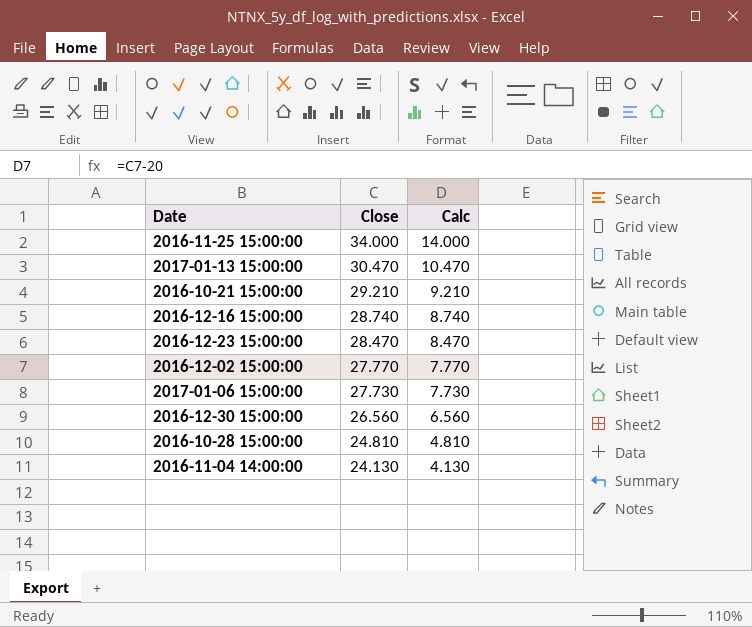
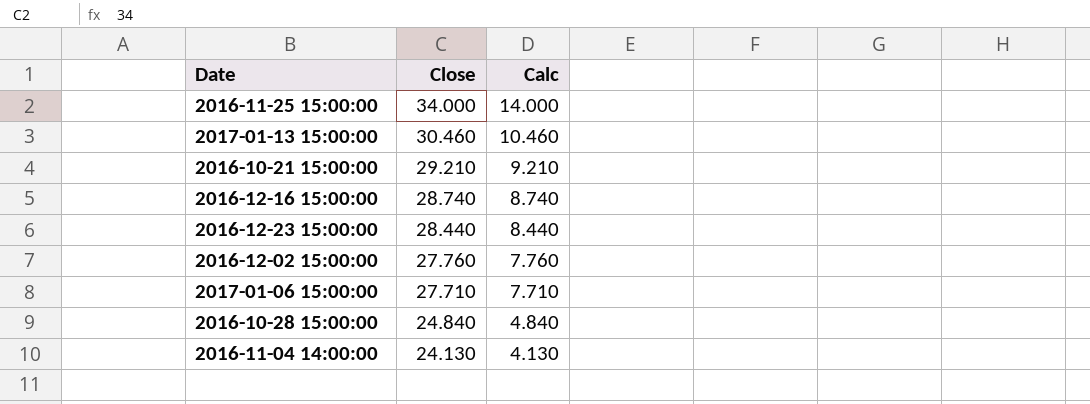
row 2016-12-30 15:00:00: 26.560 | 6.560 -> none
2017-01-13 15:00:00 | Close: 30.470 -> 30.460
2017-01-13 15:00:00 | Calc: 10.470 -> 10.460
2016-12-23 15:00:00 | Close: 28.470 -> 28.440
2016-12-23 15:00:00 | Calc: 8.470 -> 8.440
2016-12-02 15:00:00 | Close: 27.770 -> 27.760
2016-12-02 15:00:00 | Calc: 7.770 -> 7.760
2017-01-06 15:00:00 | Close: 27.730 -> 27.710
2017-01-06 15:00:00 | Calc: 7.730 -> 7.710
2016-10-28 15:00:00 | Close: 24.810 -> 24.840
2016-10-28 15:00:00 | Calc: 4.810 -> 4.840

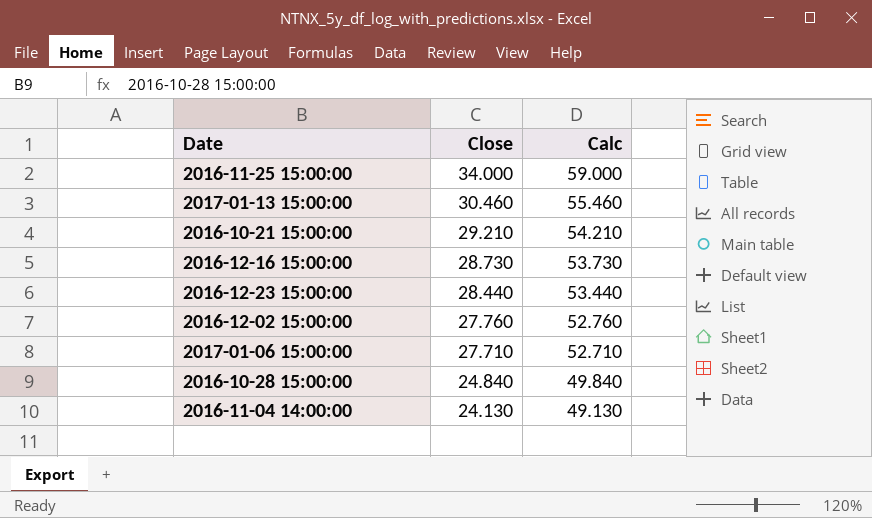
column Calc | formula: [Close] - 20 -> [Close] + 25
2016-12-16 15:00:00 | Close: 28.740 -> 28.730

